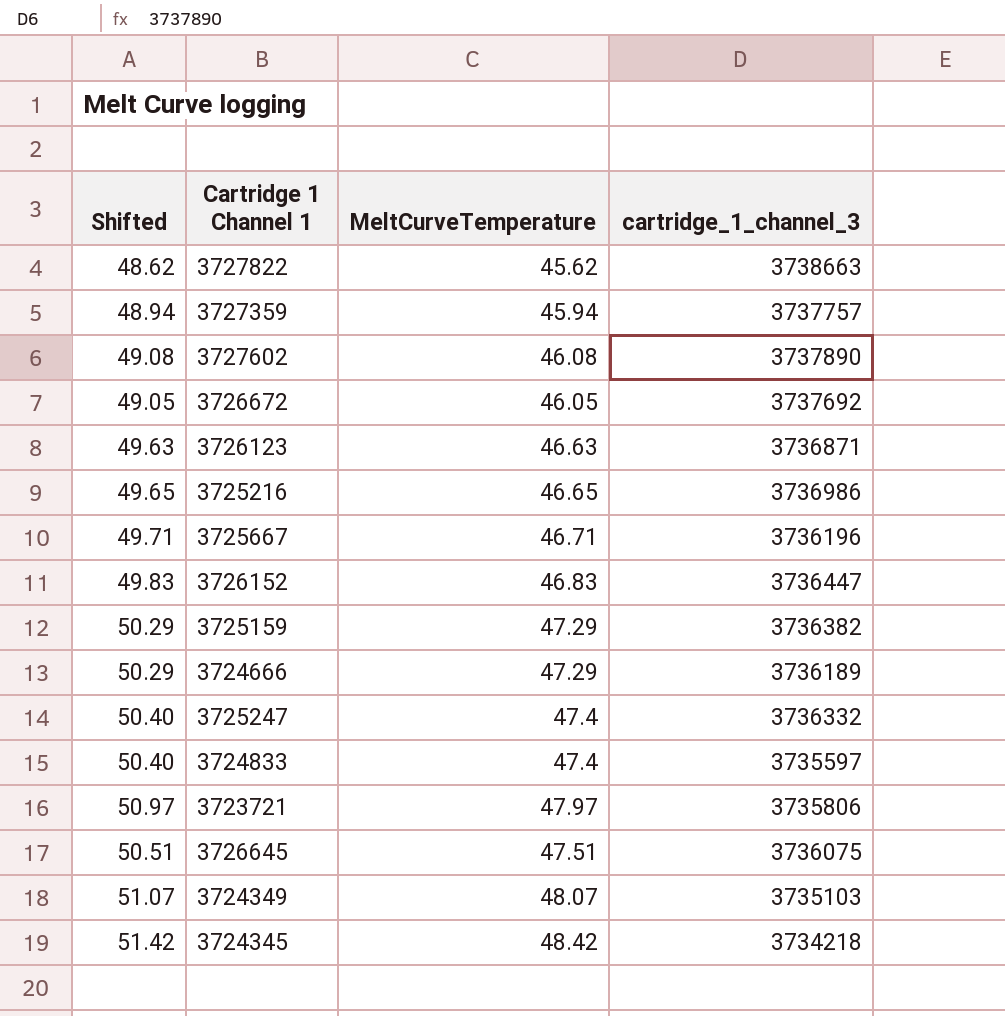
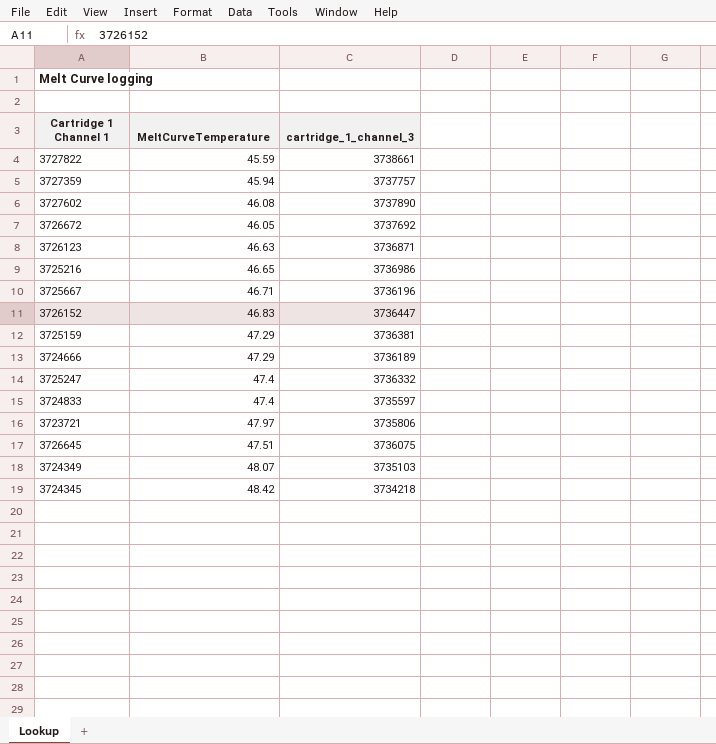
column Shifted | formula: [MeltCurveTemperature] + 3 -> none
3727822 | MeltCurveTemperature: 45.62 -> 45.59
3727822 | cartridge_1_channel_3: 3738663 -> 3738661
3725159 | cartridge_1_channel_3: 3736382 -> 3736381

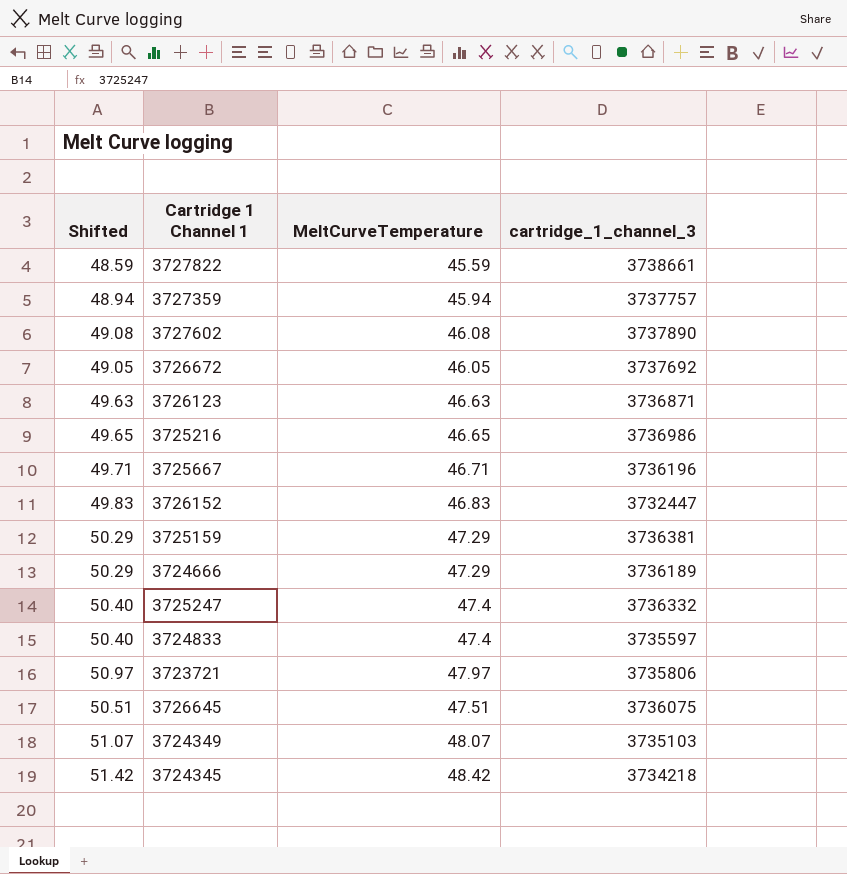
column Shifted | formula: none -> [MeltCurveTemperature] + 3
3726152 | cartridge_1_channel_3: 3736447 -> 3732447

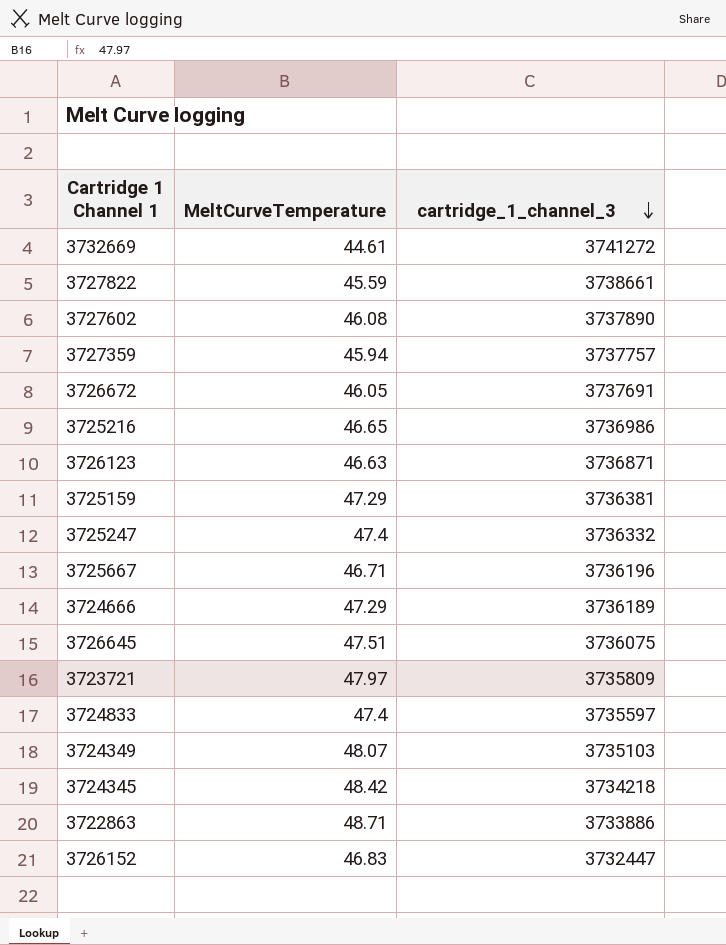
row order: none -> cartridge_1_channel_3 descending
column Shifted | formula: [MeltCurveTemperature] + 3 -> none
row 3732669: none -> 44.61 | 3741272
3726672 | cartridge_1_channel_3: 3737692 -> 3737691
3723721 | cartridge_1_channel_3: 3735806 -> 3735809
row 3722863: none -> 48.71 | 3733886

